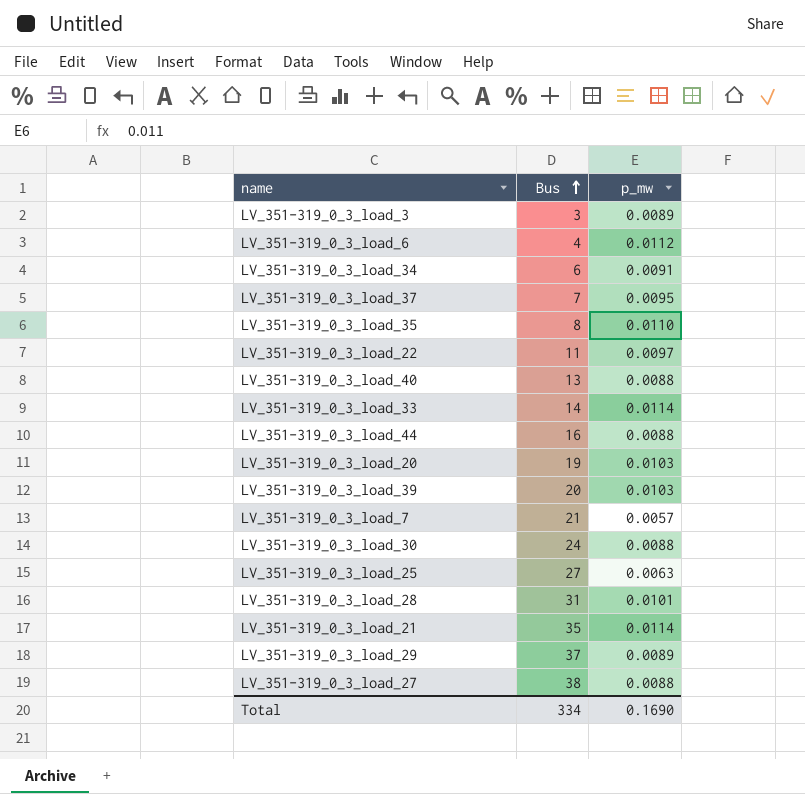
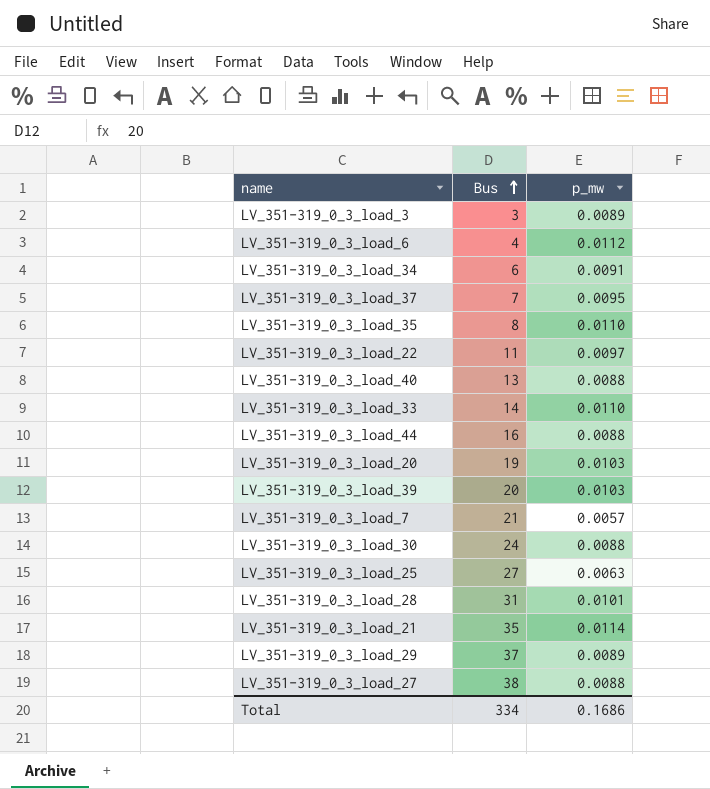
LV_351-319_0_3_load_33 | p_mw: 0.0114 -> 0.0110
Total | p_mw: 0.1690 -> 0.1686

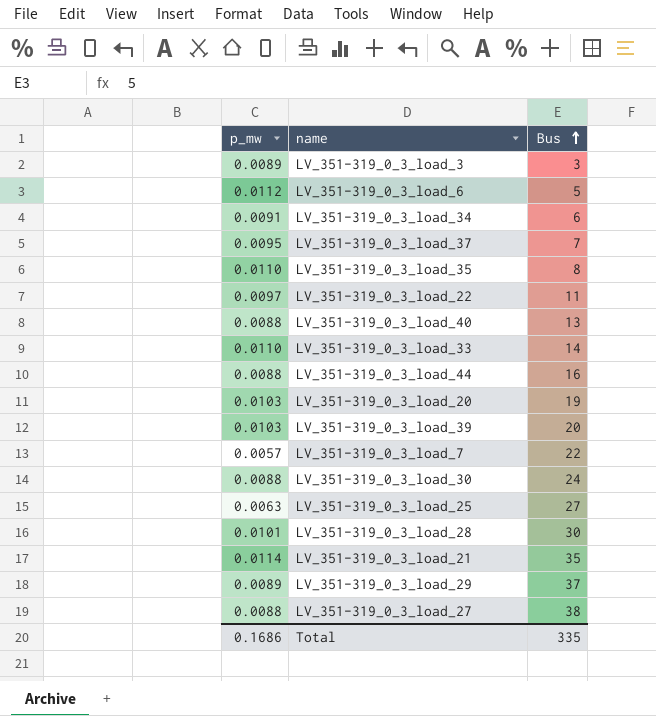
column p_mw | position: 3 -> 1
LV_351-319_0_3_load_6 | Bus: 4 -> 5
LV_351-319_0_3_load_7 | Bus: 21 -> 22
LV_351-319_0_3_load_28 | Bus: 31 -> 30
Total | Bus: 334 -> 335

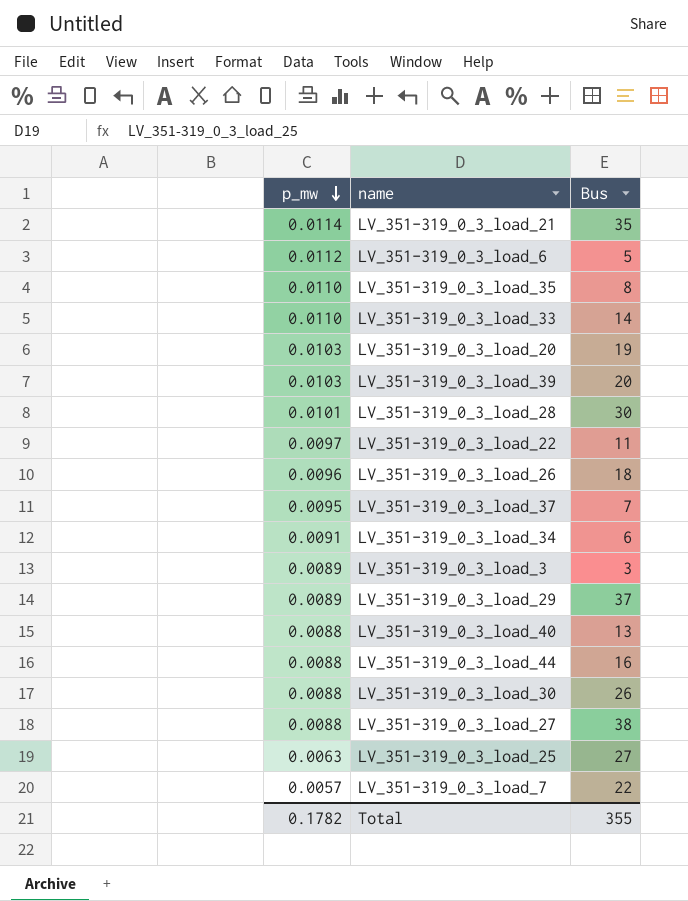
row order: Bus ascending -> p_mw descending
row LV_351-319_0_3_load_26: none -> 0.0096 | 18
LV_351-319_0_3_load_30 | Bus: 24 -> 26
Total | p_mw: 0.1686 -> 0.1782
Total | Bus: 335 -> 355

